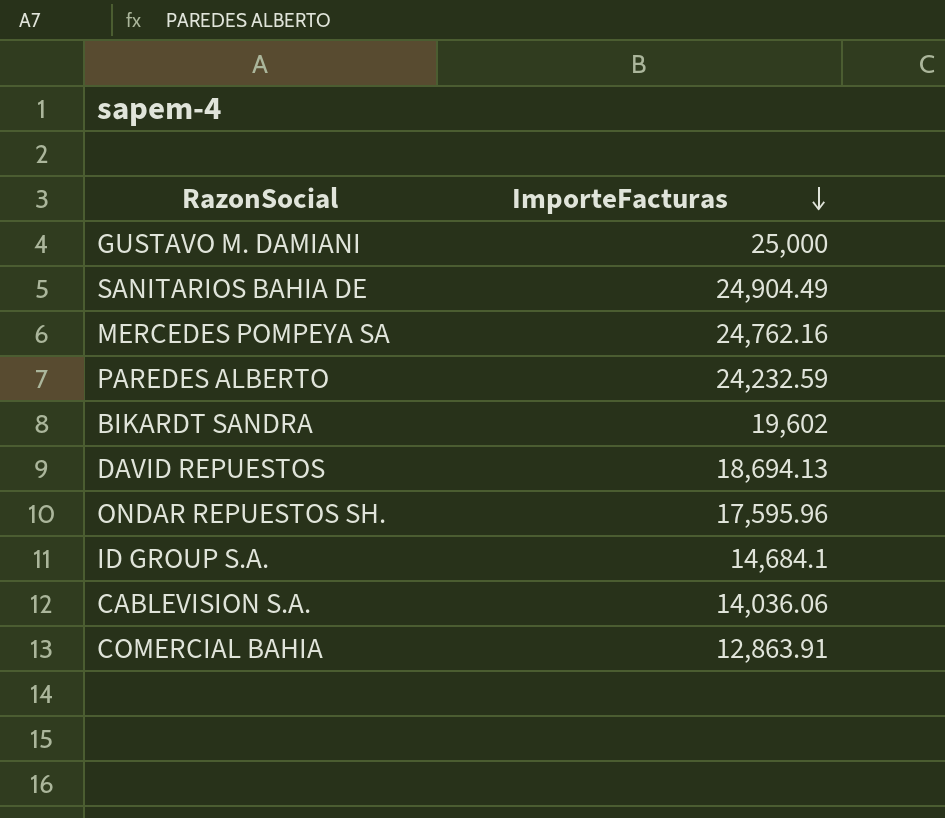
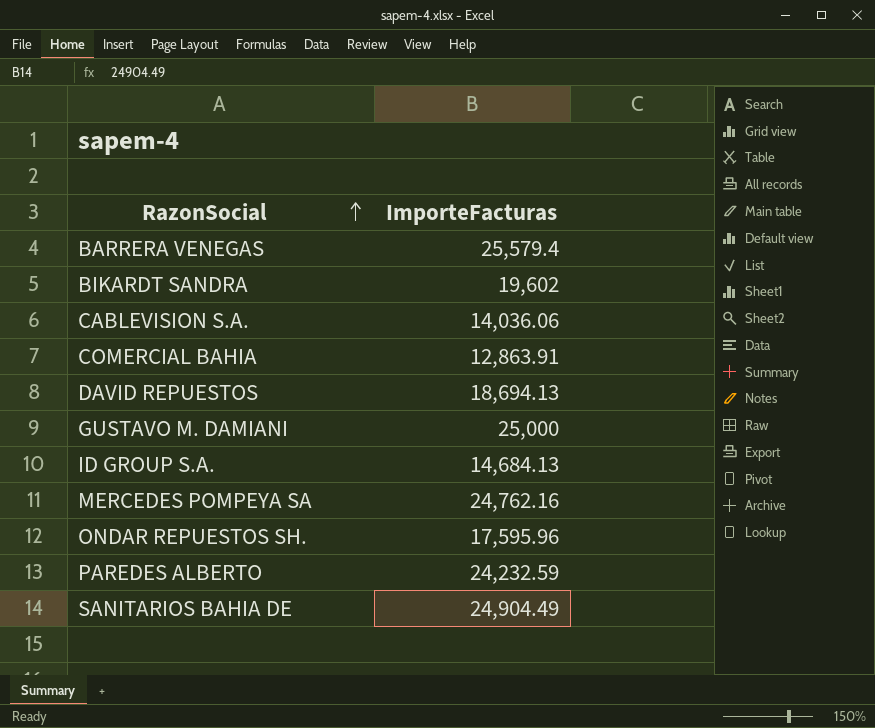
row order: ImporteFacturas descending -> RazonSocial ascending
row BARRERA VENEGAS: none -> 25,579.4
ID GROUP S.A. | ImporteFacturas: 14,684.1 -> 14,684.13

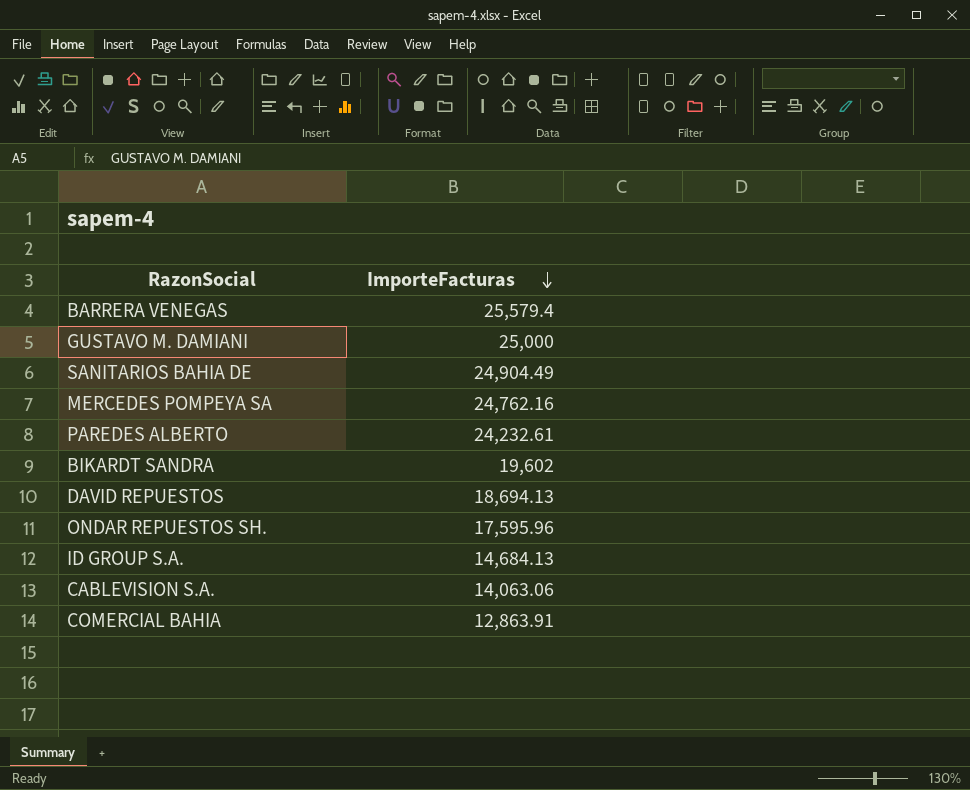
row order: RazonSocial ascending -> ImporteFacturas descending
PAREDES ALBERTO | ImporteFacturas: 24,232.59 -> 24,232.61
CABLEVISION S.A. | ImporteFacturas: 14,036.06 -> 14,063.06

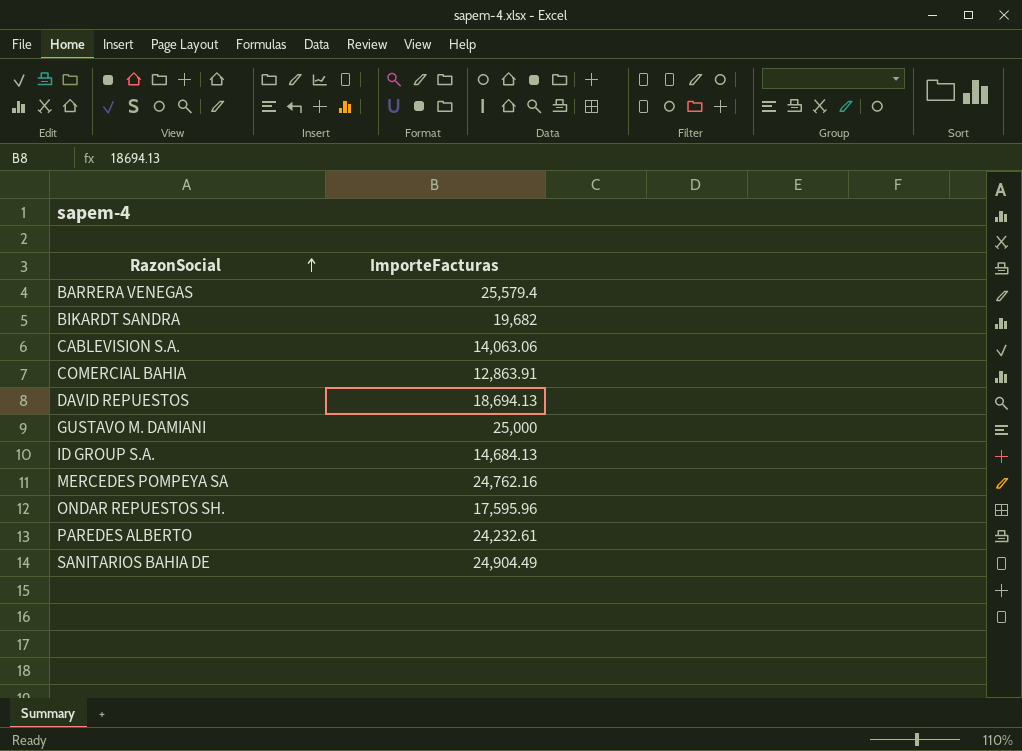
row order: ImporteFacturas descending -> RazonSocial ascending
BIKARDT SANDRA | ImporteFacturas: 19,602 -> 19,682

